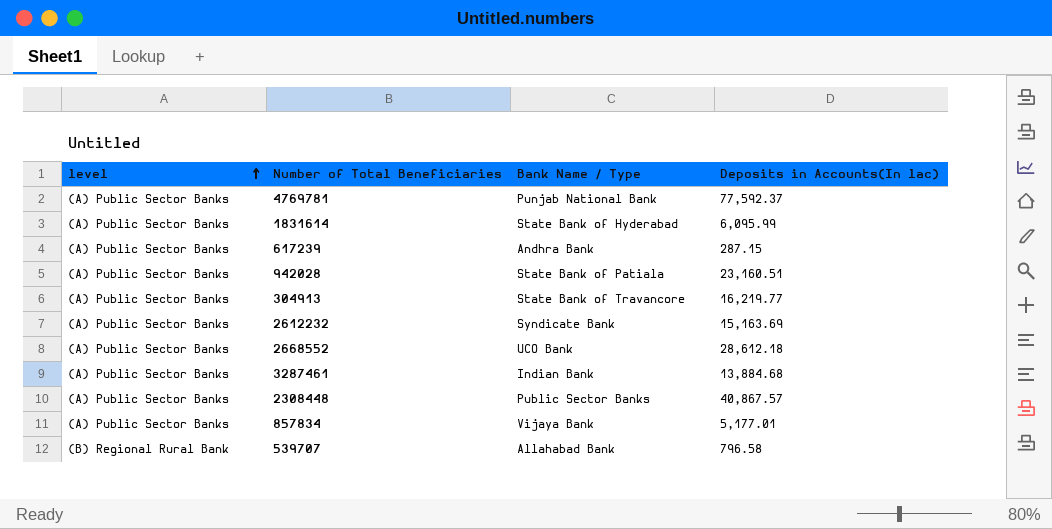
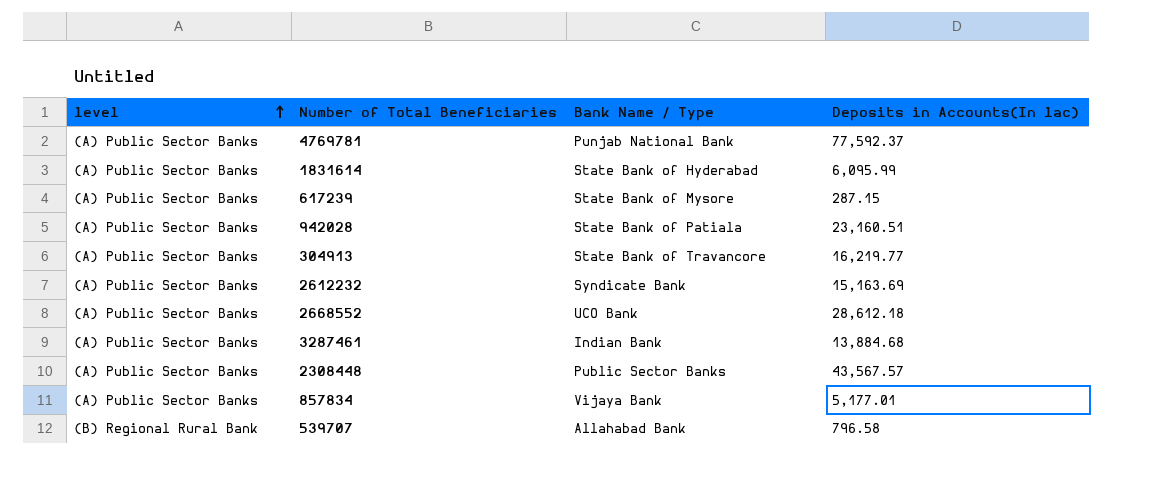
617239 | Bank Name / Type: Andhra Bank -> State Bank of Mysore
2308448 | Deposits in Accounts(In lac): 40,867.57 -> 43,567.57

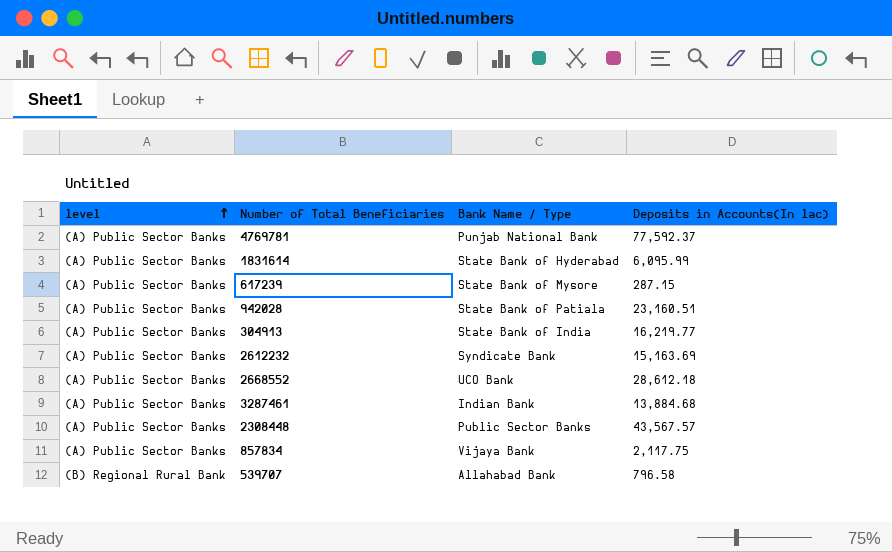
304913 | Bank Name / Type: State Bank of Travancore -> State Bank of India
857834 | Deposits in Accounts(In lac): 5,177.01 -> 2,117.75

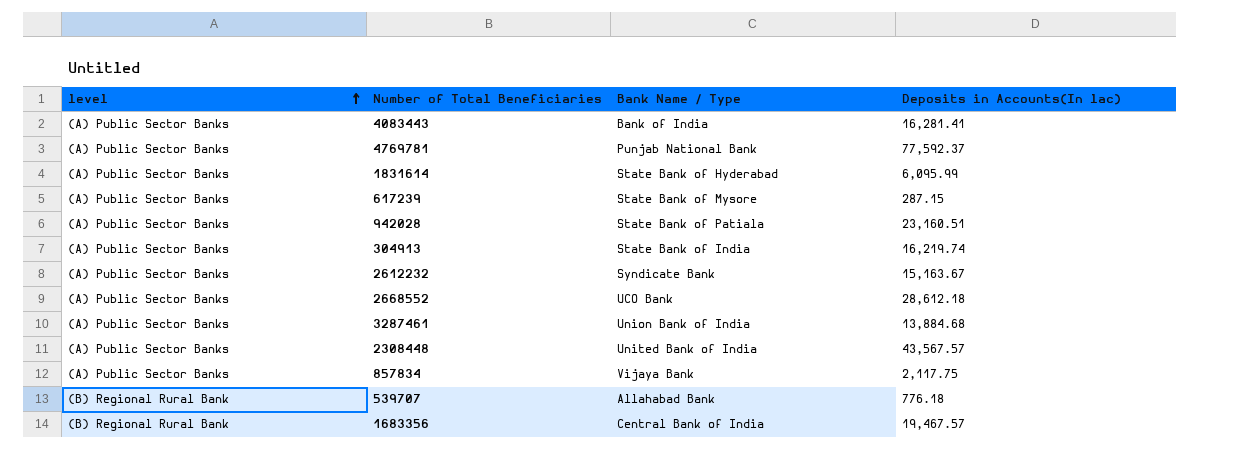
row 4083443: none -> (A) Public Sector Banks | Bank of India | 16,281.41
304913 | Deposits in Accounts(In lac): 16,219.77 -> 16,219.74
2612232 | Deposits in Accounts(In lac): 15,163.69 -> 15,163.67
3287461 | Bank Name / Type: Indian Bank -> Union Bank of India
2308448 | Bank Name / Type: Public Sector Banks -> United Bank of India
539707 | Deposits in Accounts(In lac): 796.58 -> 776.18
row 1683356: none -> (B) Regional Rural Bank | Central Bank of India | 19,467.57

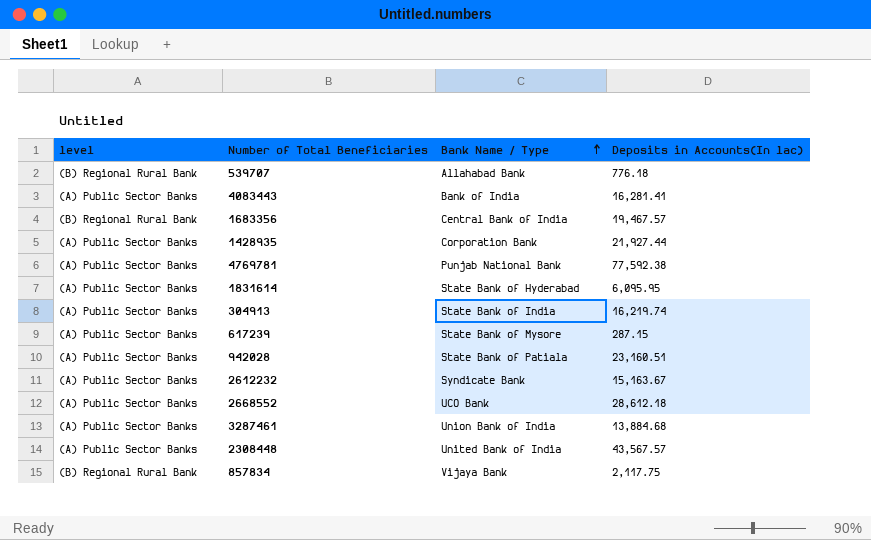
row order: level ascending -> Bank Name / Type ascending
row 1428935: none -> (A) Public Sector Banks | Corporation Bank | 21,927.44
4769781 | Deposits in Accounts(In lac): 77,592.37 -> 77,592.38
1831614 | Deposits in Accounts(In lac): 6,095.99 -> 6,095.95
857834 | level: (A) Public Sector Banks -> (B) Regional Rural Bank

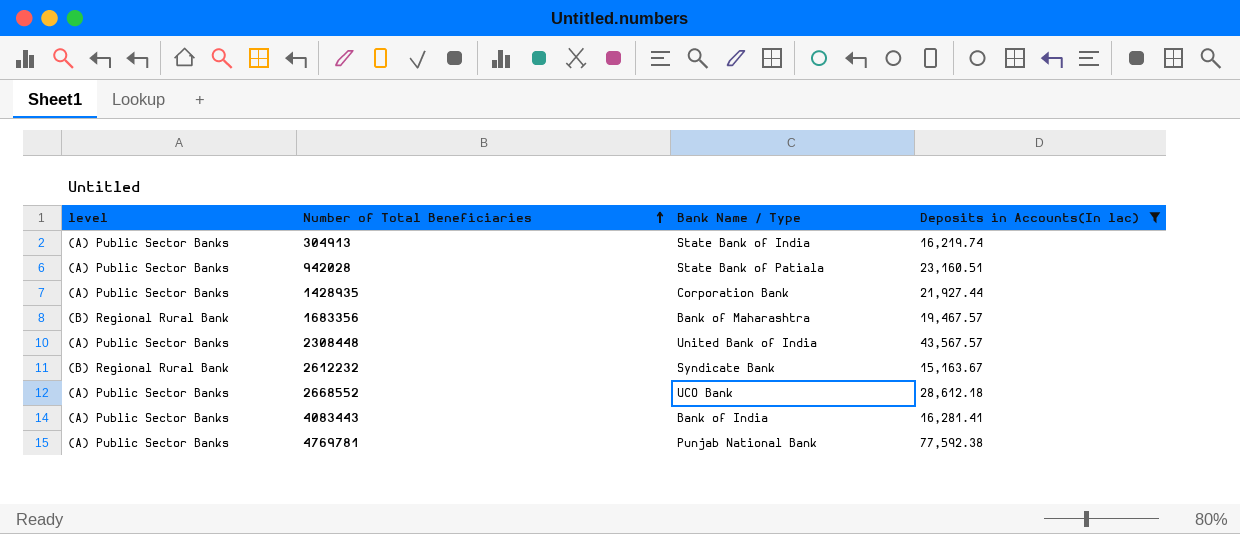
filter: none -> Deposits in Accounts(In lac) >= 15,163.67
row order: Bank Name / Type ascending -> Number of Total Beneficiaries ascending
1683356 | Bank Name / Type: Central Bank of India -> Bank of Maharashtra
2612232 | level: (A) Public Sector Banks -> (B) Regional Rural Bank

